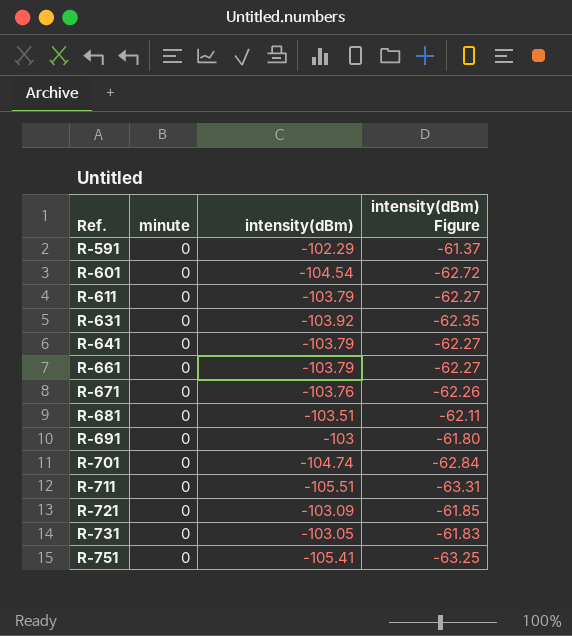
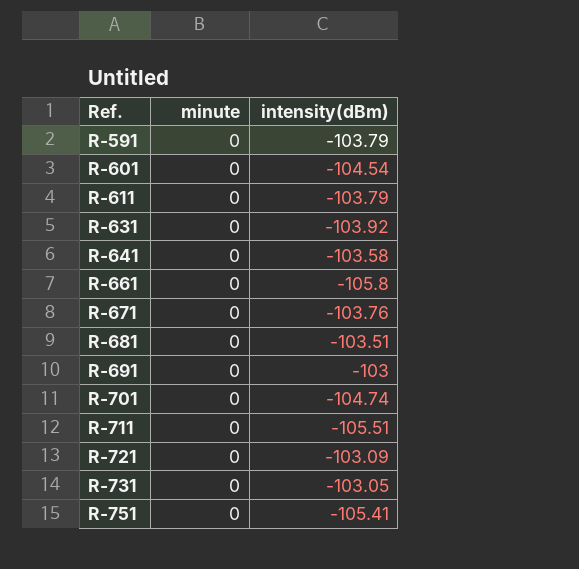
column intensity(dBm) Figure | formula: [intensity(dBm)] * 0.6 -> none
R-591 | intensity(dBm): -102.29 -> -103.79
R-641 | intensity(dBm): -103.79 -> -103.58
R-661 | intensity(dBm): -103.79 -> -105.8

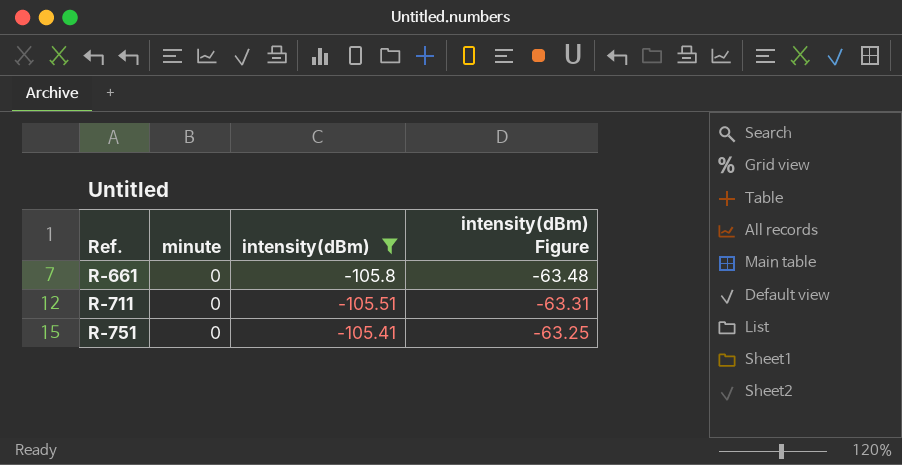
filter: none -> intensity(dBm) <= -105.41
column intensity(dBm) Figure | formula: none -> [intensity(dBm)] * 0.6

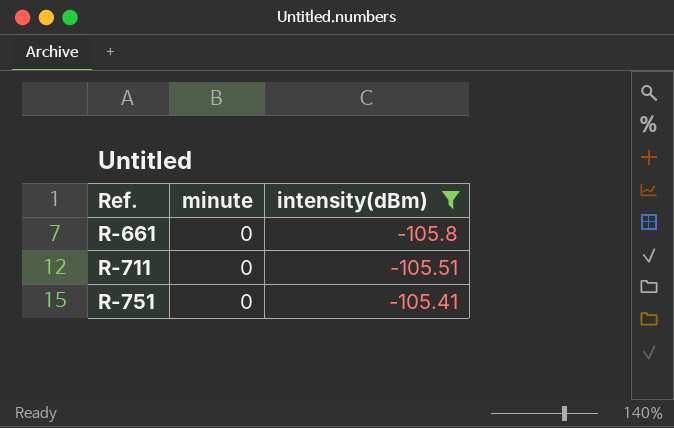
column intensity(dBm) Figure | formula: [intensity(dBm)] * 0.6 -> none

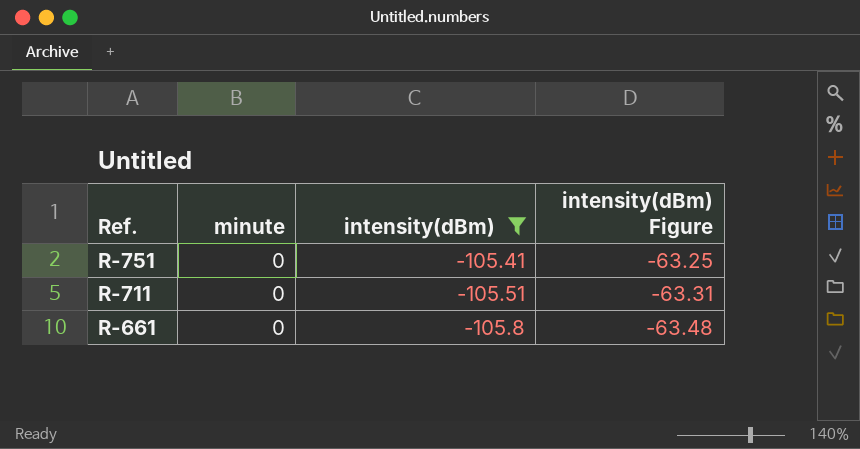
row order: Ref. ascending -> Ref. descending
column intensity(dBm) Figure | formula: none -> [intensity(dBm)] * 0.6

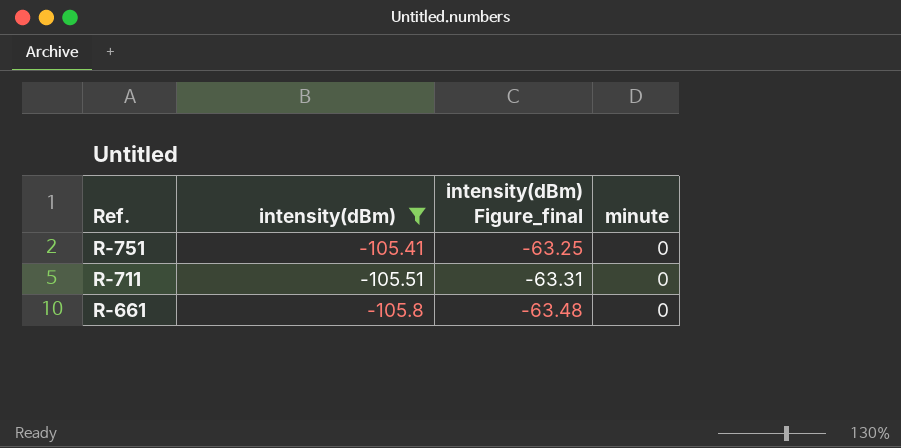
column name: intensity(dBm) Figure -> intensity(dBm) Figure_final
column minute | position: 2 -> 4

